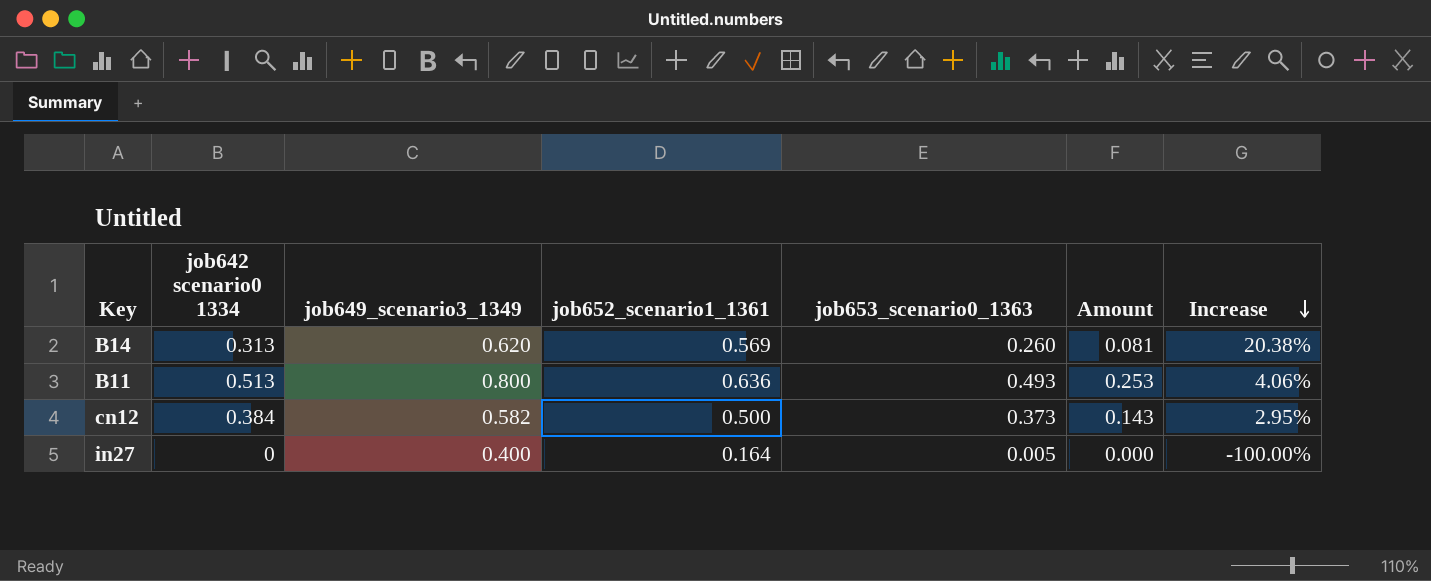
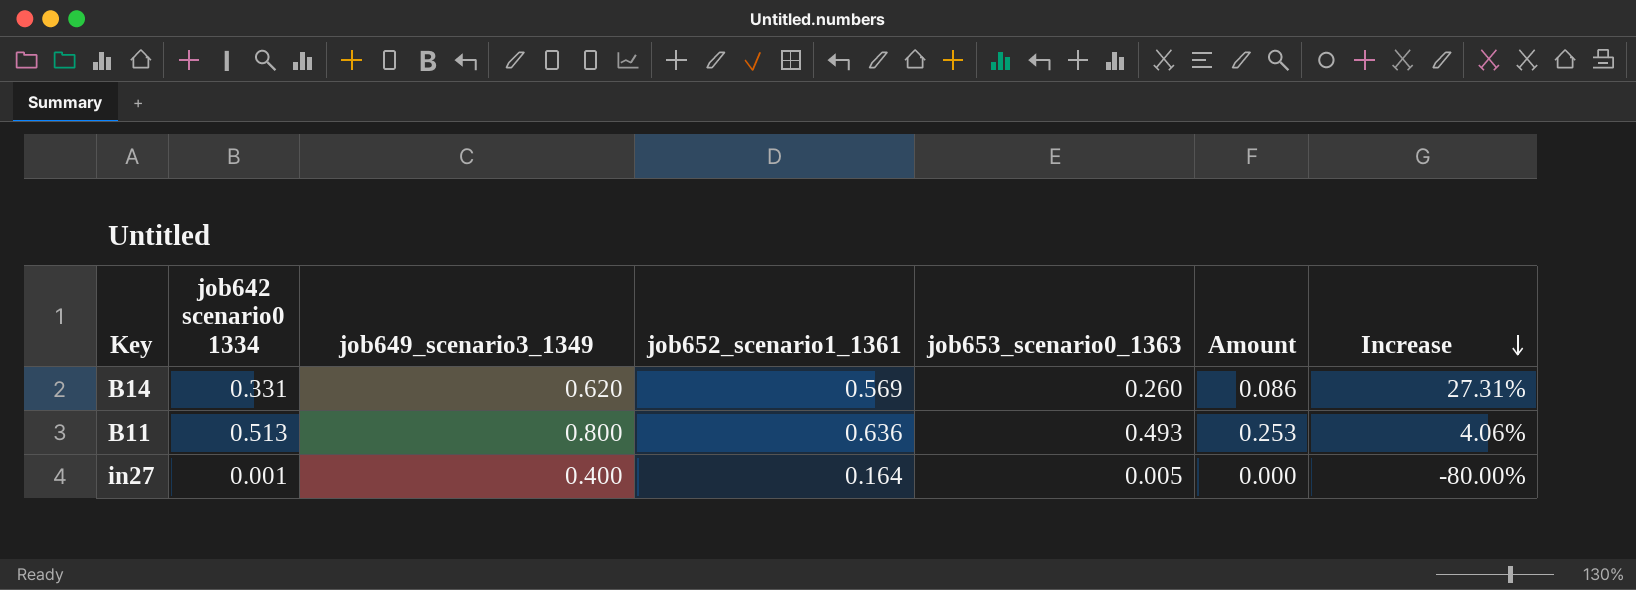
row cn12: 0.384 | 0.582 | 0.500 | 0.373 | 0.143 | 2.95% -> none
B14 | job642 scenario0 1334: 0.313 -> 0.331
B14 | Amount: 0.081 -> 0.086
B14 | Increase: 20.38% -> 27.31%
in27 | job642 scenario0 1334: 0 -> 0.001
in27 | Increase: -100.00% -> -80.00%

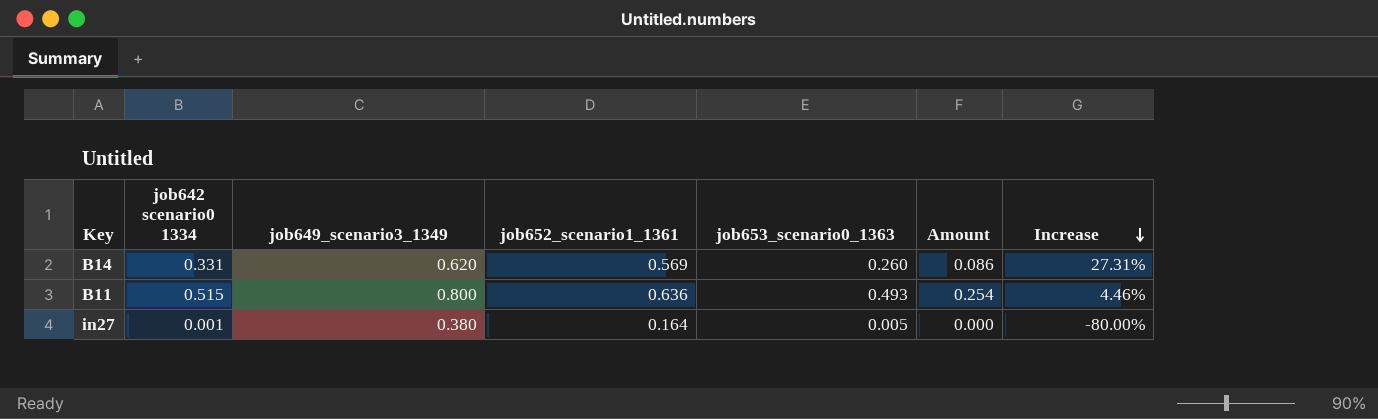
B11 | job642 scenario0 1334: 0.513 -> 0.515
B11 | Amount: 0.253 -> 0.254
B11 | Increase: 4.06% -> 4.46%
in27 | job649_scenario3_1349: 0.400 -> 0.380

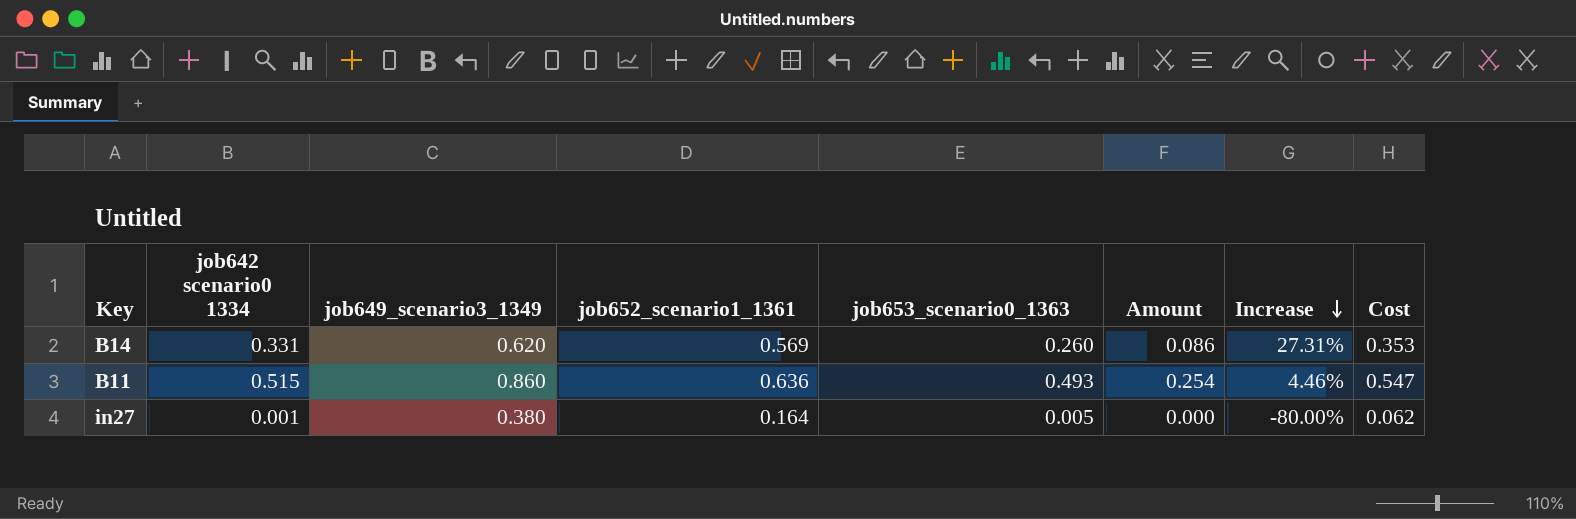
column Cost | formula: none -> [job649_scenario3_1349] * [job652_scenario1_1361]
B11 | job649_scenario3_1349: 0.800 -> 0.860

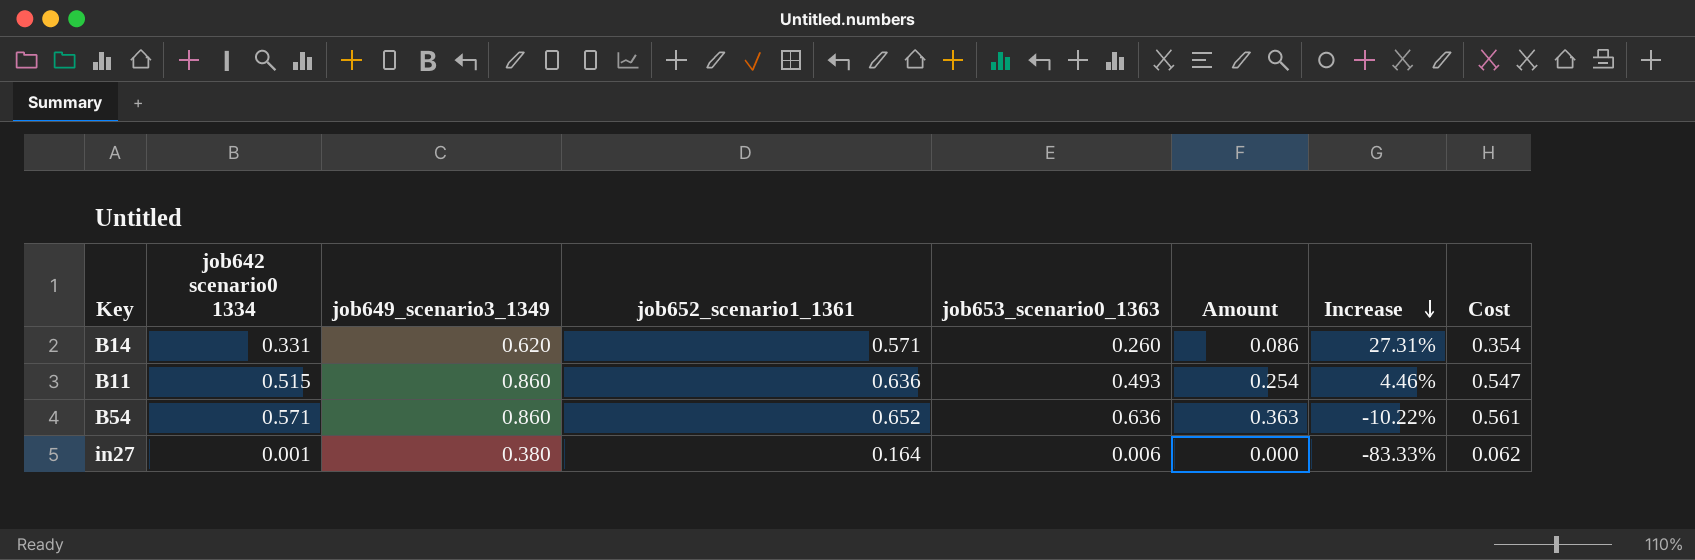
B14 | job652_scenario1_1361: 0.569 -> 0.571
B14 | Cost: 0.353 -> 0.354
row B54: none -> 0.571 | 0.860 | 0.652 | 0.636 | 0.363 | -10.22% | 0.561
in27 | job653_scenario0_1363: 0.005 -> 0.006
in27 | Increase: -80.00% -> -83.33%

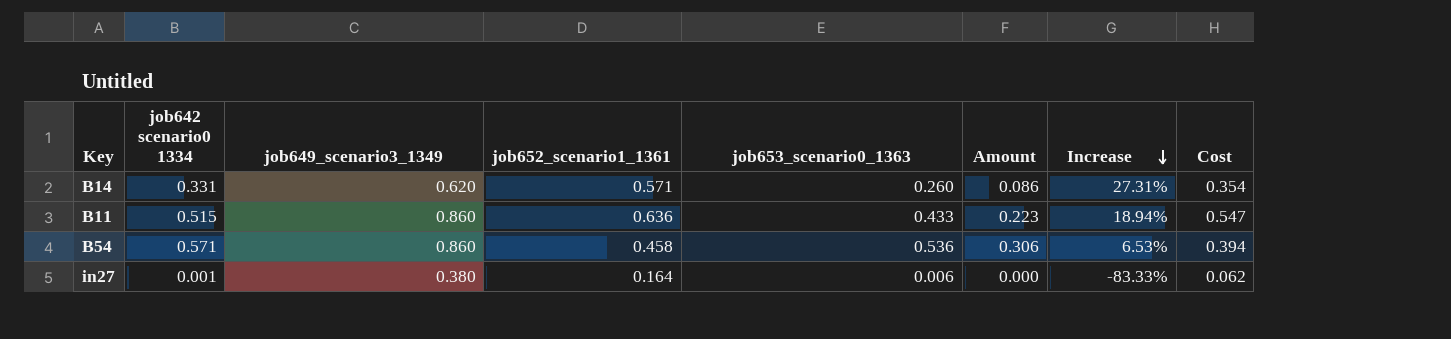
B11 | job653_scenario0_1363: 0.493 -> 0.433
B11 | Amount: 0.254 -> 0.223
B11 | Increase: 4.46% -> 18.94%
B54 | job652_scenario1_1361: 0.652 -> 0.458
B54 | job653_scenario0_1363: 0.636 -> 0.536
B54 | Amount: 0.363 -> 0.306
B54 | Increase: -10.22% -> 6.53%
B54 | Cost: 0.561 -> 0.394

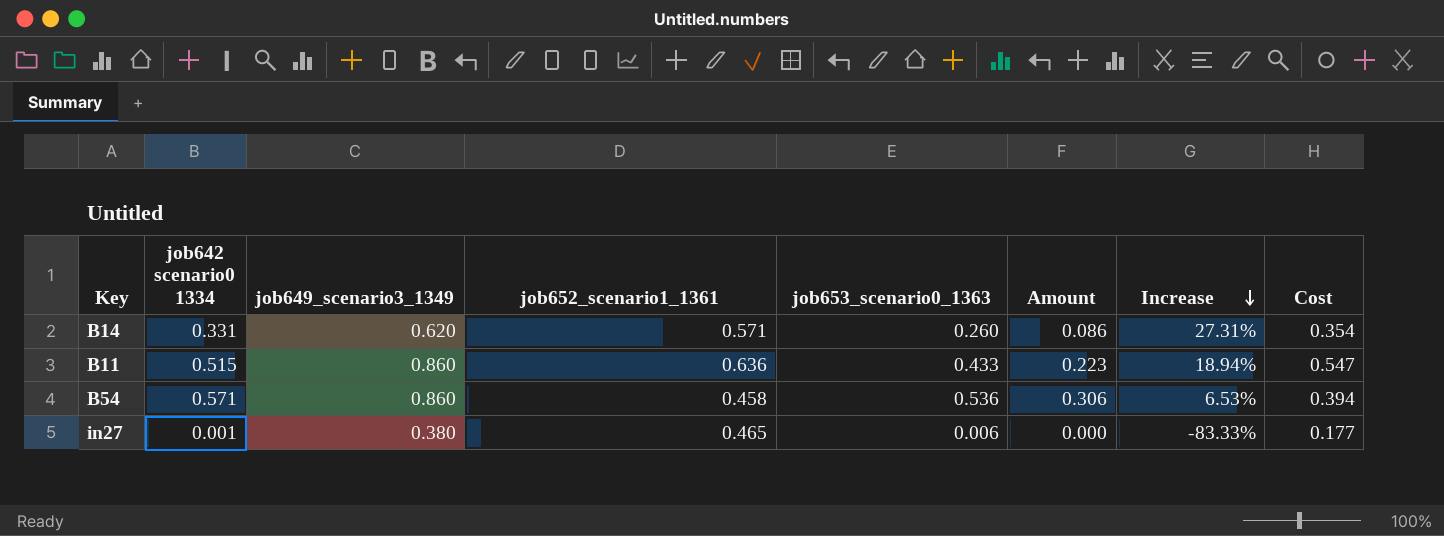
in27 | job652_scenario1_1361: 0.164 -> 0.465
in27 | Cost: 0.062 -> 0.177

